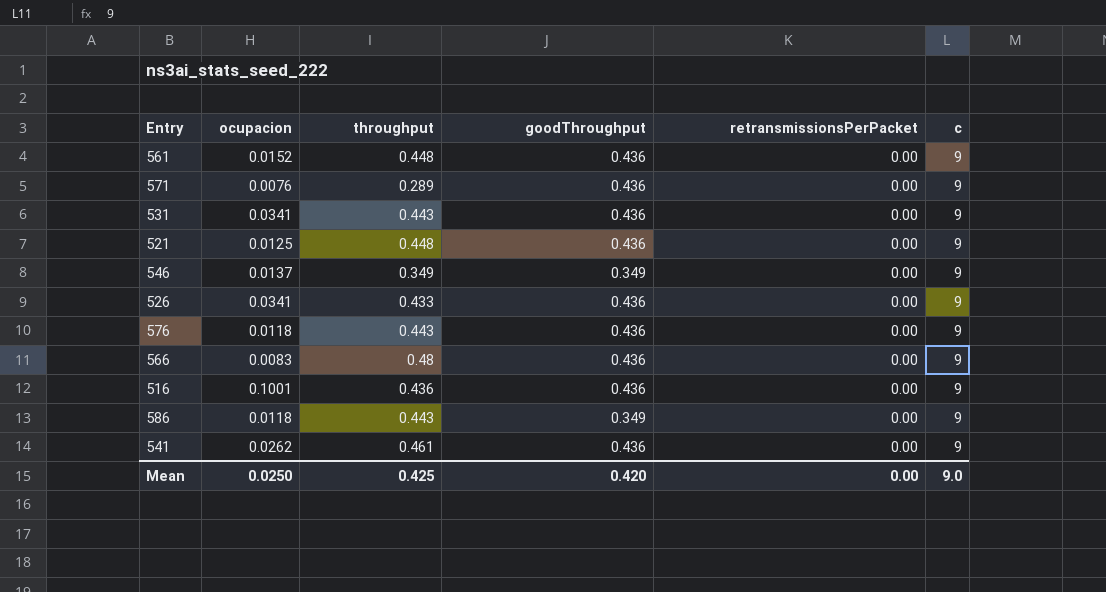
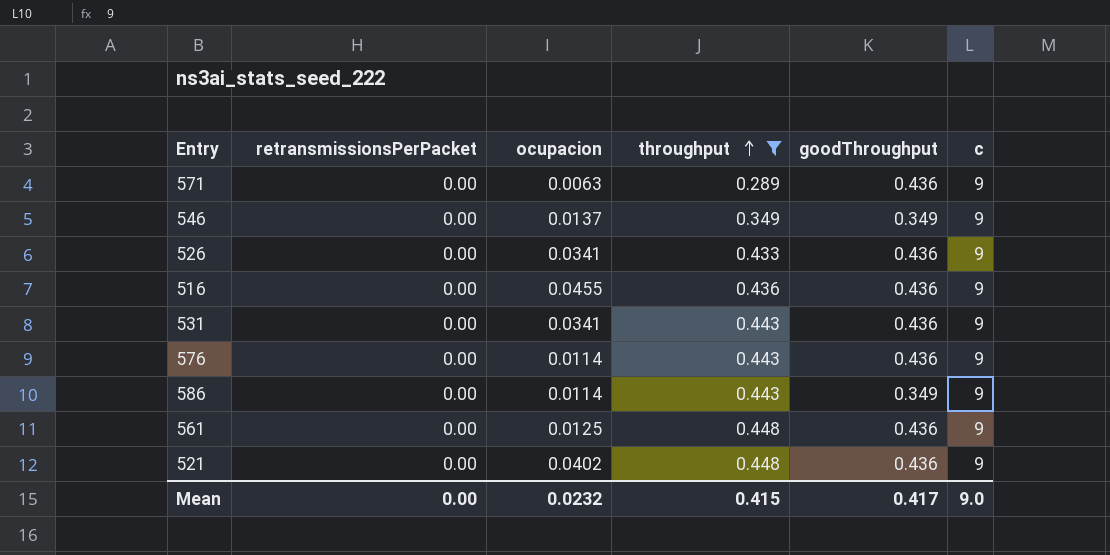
filter: none -> throughput <= 0.448
row order: none -> throughput ascending
column retransmissionsPerPacket | position: 5 -> 2
571 | ocupacion: 0.0076 -> 0.0063
516 | ocupacion: 0.1001 -> 0.0455
576 | ocupacion: 0.0118 -> 0.0114
586 | ocupacion: 0.0118 -> 0.0114
561 | ocupacion: 0.0152 -> 0.0125
521 | ocupacion: 0.0125 -> 0.0402
Mean | ocupacion: 0.0250 -> 0.0232
Mean | throughput: 0.425 -> 0.415
Mean | goodThroughput: 0.420 -> 0.417

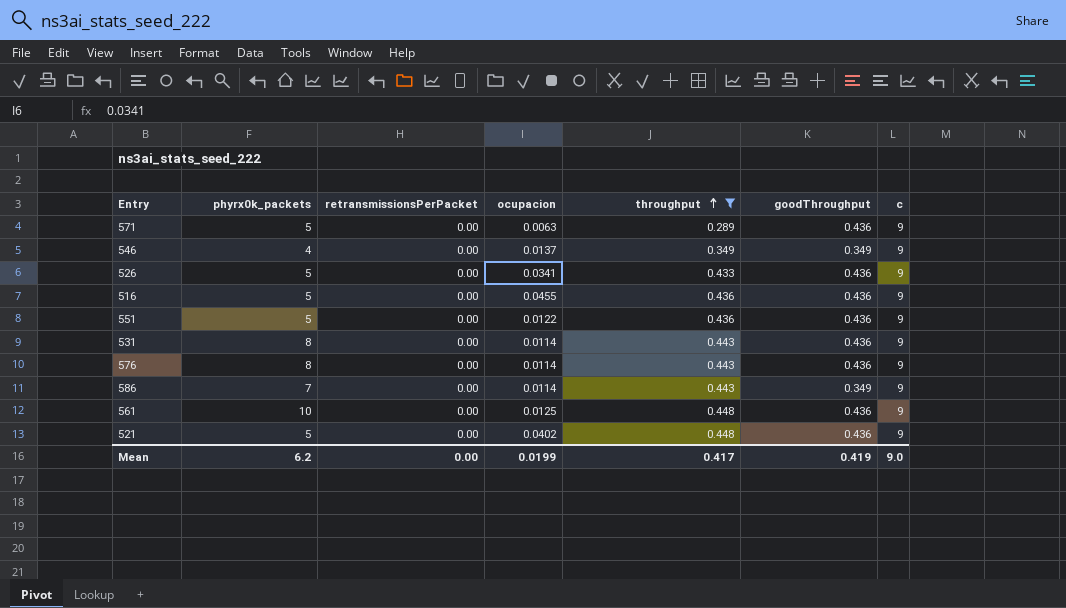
column phyrx0k_packets | position: none -> 2
row 551: none -> 5 | 0.00 | 0.0122 | 0.436 | 0.436 | 9
531 | ocupacion: 0.0341 -> 0.0114
Mean | ocupacion: 0.0232 -> 0.0199
Mean | throughput: 0.415 -> 0.417
Mean | goodThroughput: 0.417 -> 0.419

